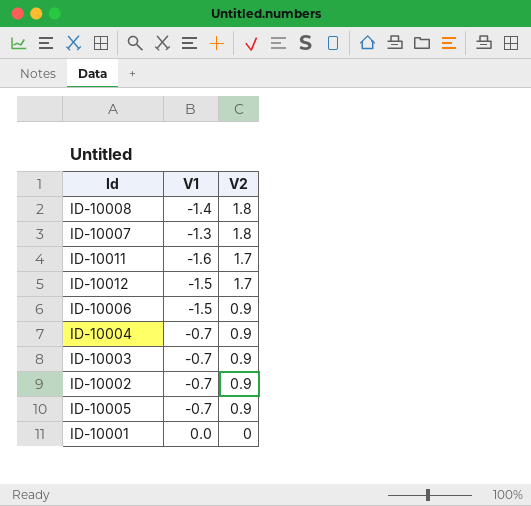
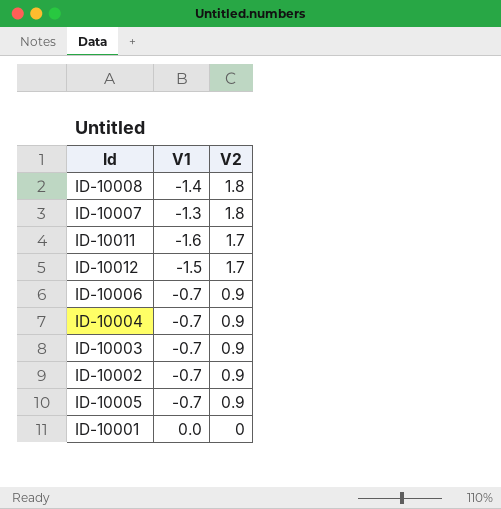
ID-10006 | V1: -1.5 -> -0.7

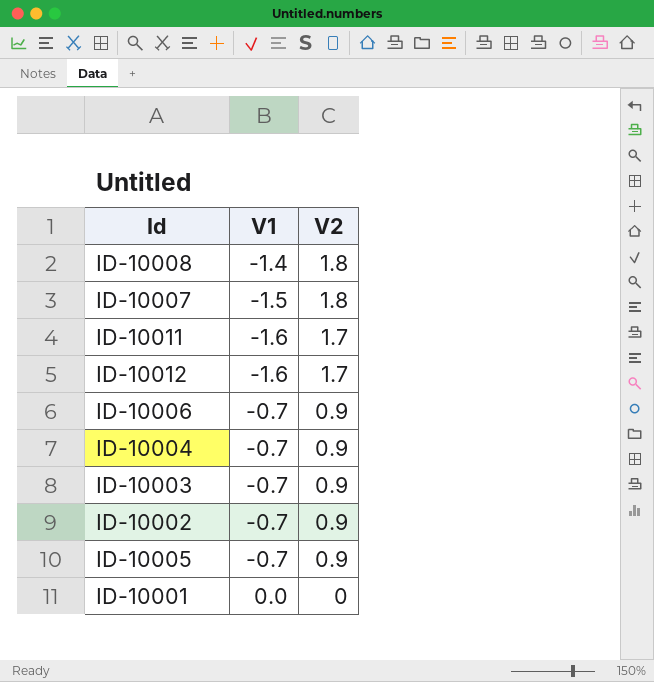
ID-10007 | V1: -1.3 -> -1.5
ID-10012 | V1: -1.5 -> -1.6

